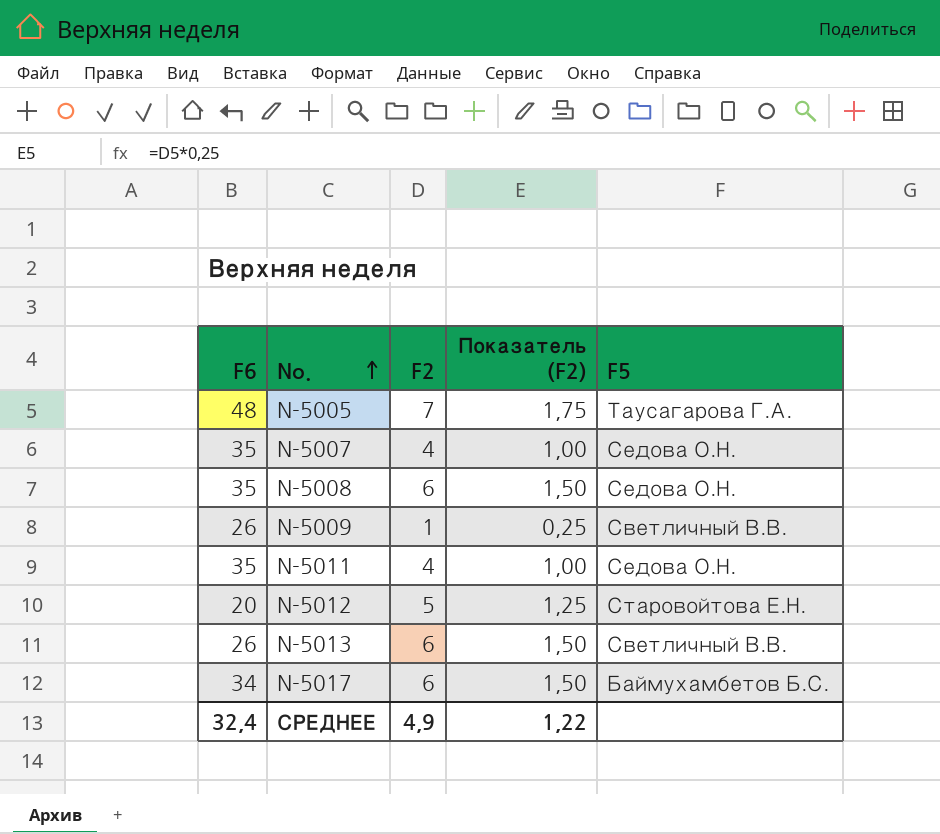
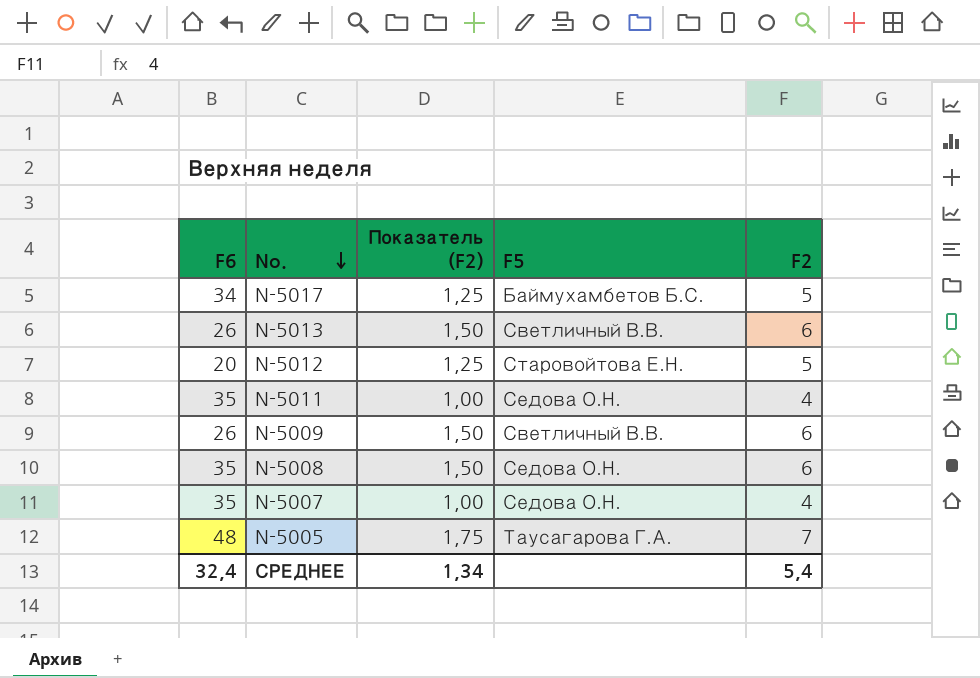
row order: No. ascending -> No. descending
column F2 | position: 3 -> 5
N-5017 | Показатель (F2): 1,50 -> 1,25
N-5017 | F2: 6 -> 5
N-5009 | Показатель (F2): 0,25 -> 1,50
N-5009 | F2: 1 -> 6
СРЕДНЕЕ | Показатель (F2): 1,22 -> 1,34
СРЕДНЕЕ | F2: 4,9 -> 5,4

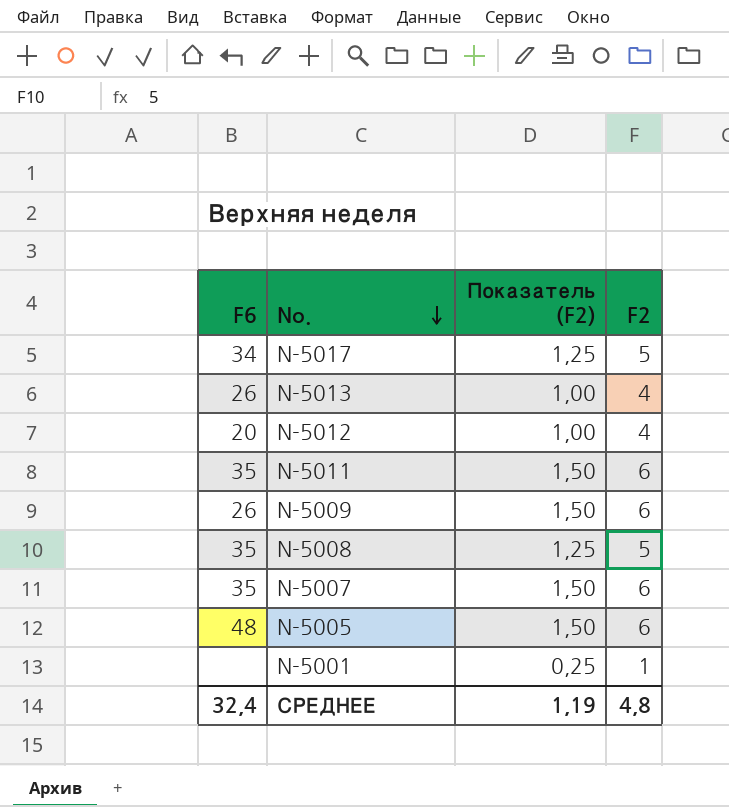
column F5 | position: 4 -> none
N-5013 | Показатель (F2): 1,50 -> 1,00
N-5013 | F2: 6 -> 4
N-5012 | Показатель (F2): 1,25 -> 1,00
N-5012 | F2: 5 -> 4
N-5011 | Показатель (F2): 1,00 -> 1,50
N-5011 | F2: 4 -> 6
N-5008 | Показатель (F2): 1,50 -> 1,25
N-5008 | F2: 6 -> 5
N-5007 | Показатель (F2): 1,00 -> 1,50
N-5007 | F2: 4 -> 6
N-5005 | Показатель (F2): 1,75 -> 1,50
N-5005 | F2: 7 -> 6
row N-5001: none -> none | 0,25 | 1
СРЕДНЕЕ | Показатель (F2): 1,34 -> 1,19
СРЕДНЕЕ | F2: 5,4 -> 4,8

